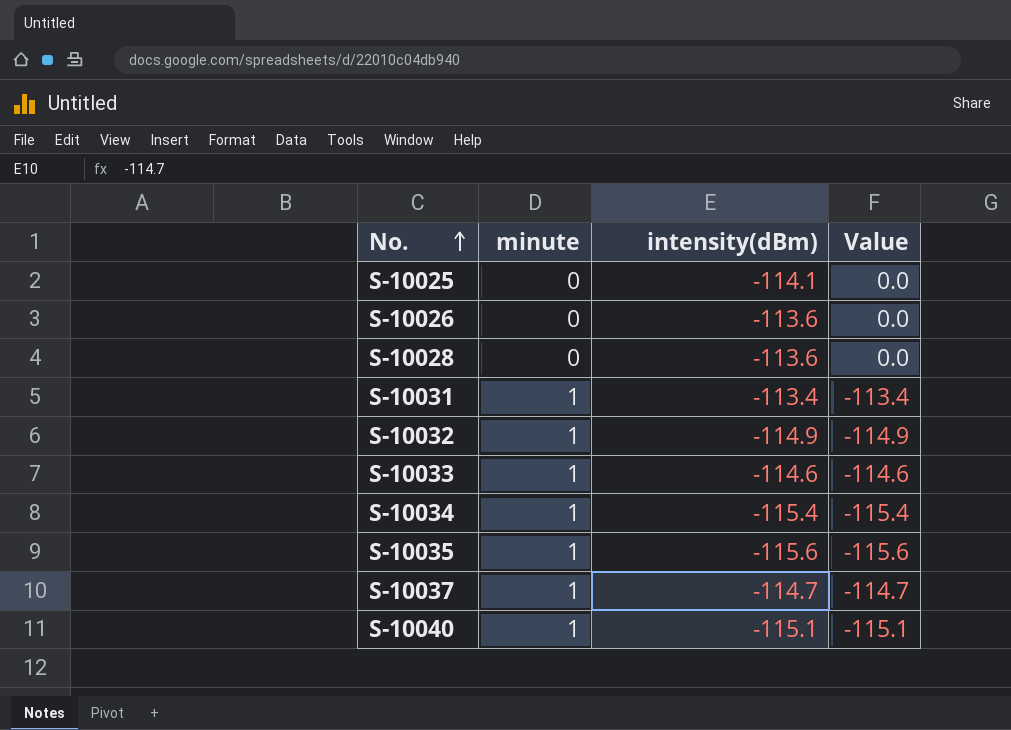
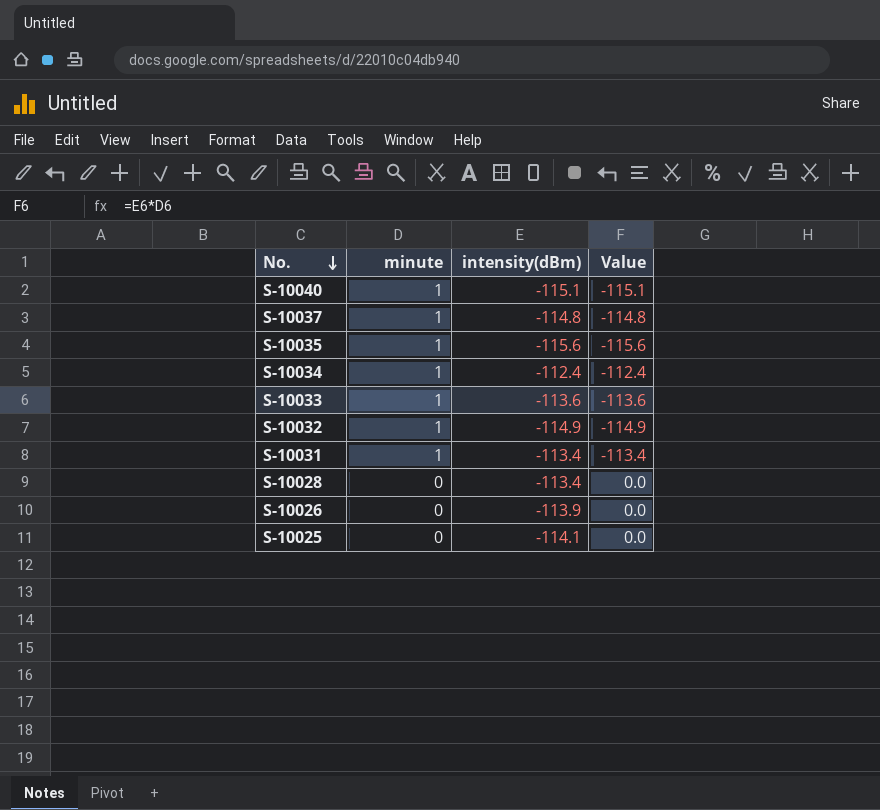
row order: No. ascending -> No. descending
S-10037 | intensity(dBm): -114.7 -> -114.8
S-10037 | Value: -114.7 -> -114.8
S-10034 | intensity(dBm): -115.4 -> -112.4
S-10034 | Value: -115.4 -> -112.4
S-10033 | intensity(dBm): -114.6 -> -113.6
S-10033 | Value: -114.6 -> -113.6
S-10028 | intensity(dBm): -113.6 -> -113.4
S-10026 | intensity(dBm): -113.6 -> -113.9

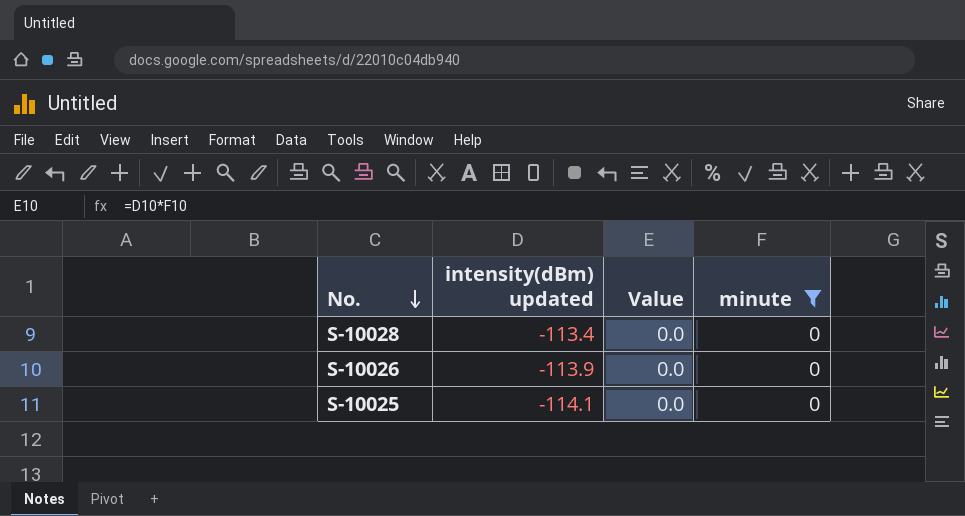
filter: none -> minute = 0
column name: intensity(dBm) -> intensity(dBm) updated
column minute | position: 2 -> 4

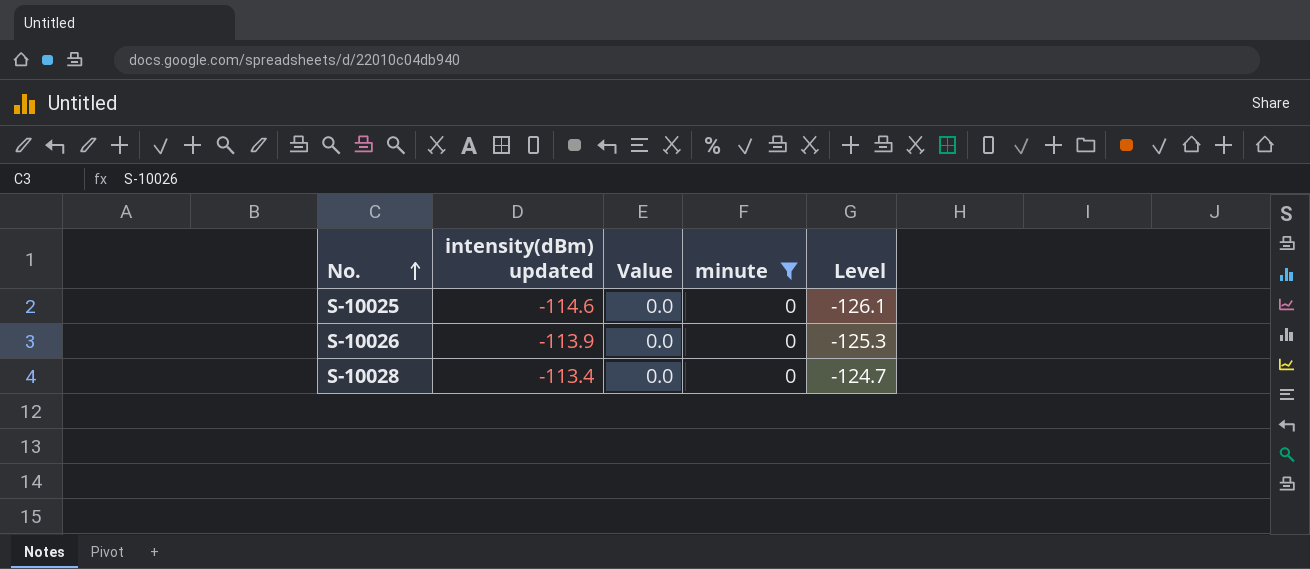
row order: No. descending -> No. ascending
column Level | formula: none -> [intensity(dBm) updated] * 1.1
S-10025 | intensity(dBm) updated: -114.1 -> -114.6

